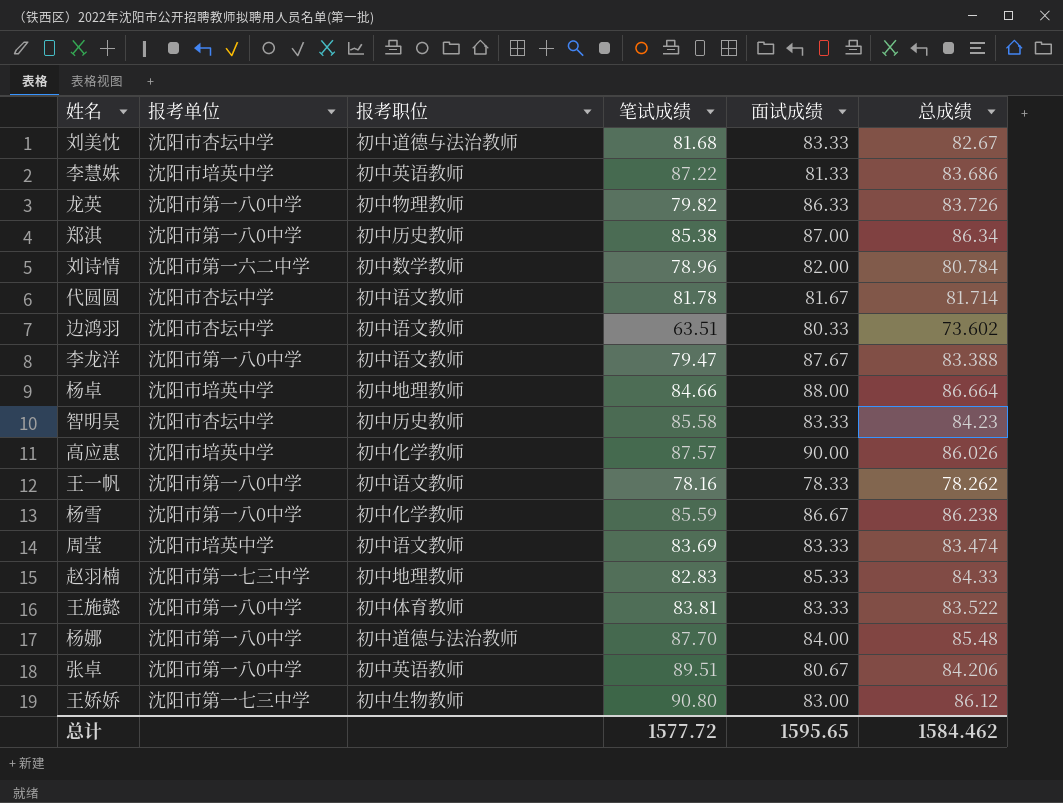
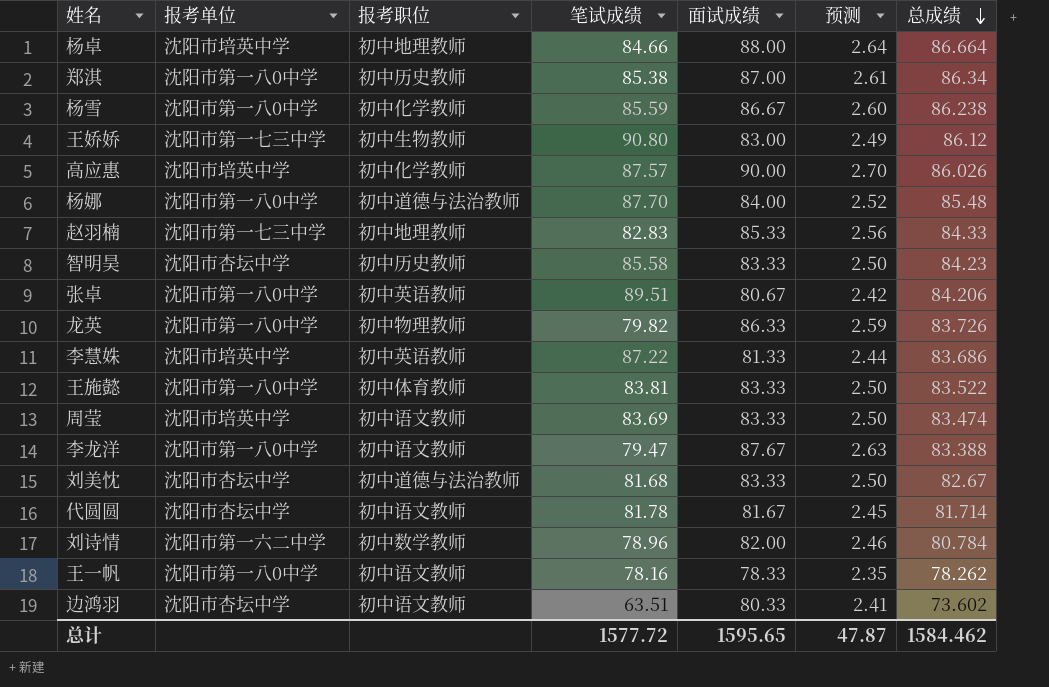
row order: none -> 总成绩 descending
column 预测 | formula: none -> [面试成绩] * 0.03

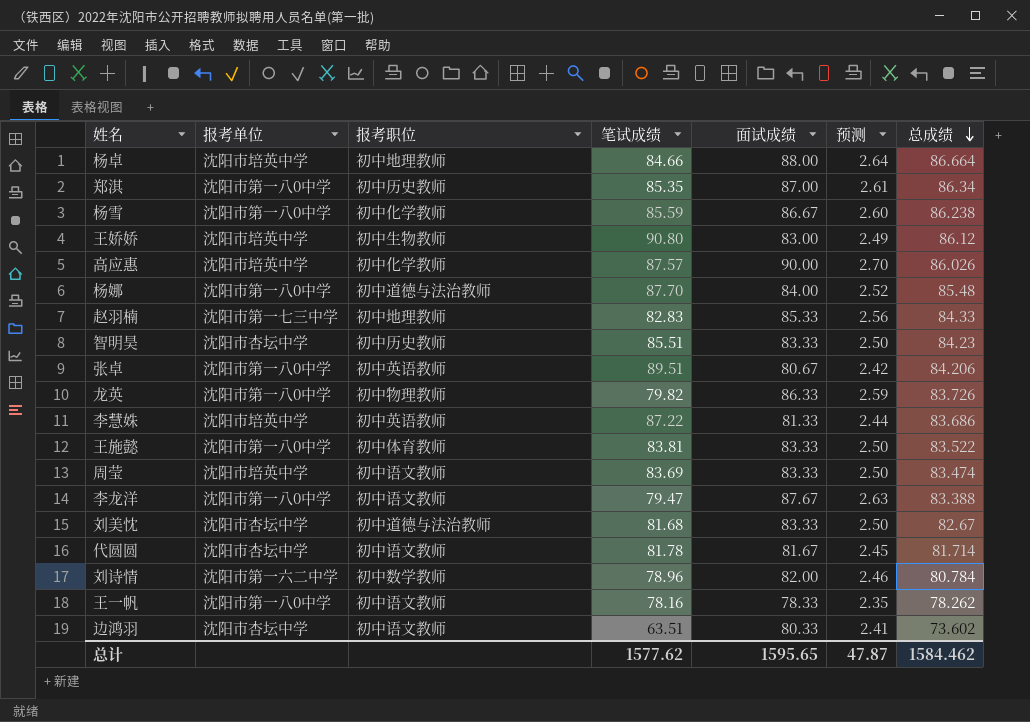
郑淇 | 笔试成绩: 85.38 -> 85.35
王娇娇 | 报考单位: 沈阳市第一七三中学 -> 沈阳市培英中学
智明昊 | 笔试成绩: 85.58 -> 85.51
总计 | 笔试成绩: 1577.72 -> 1577.62

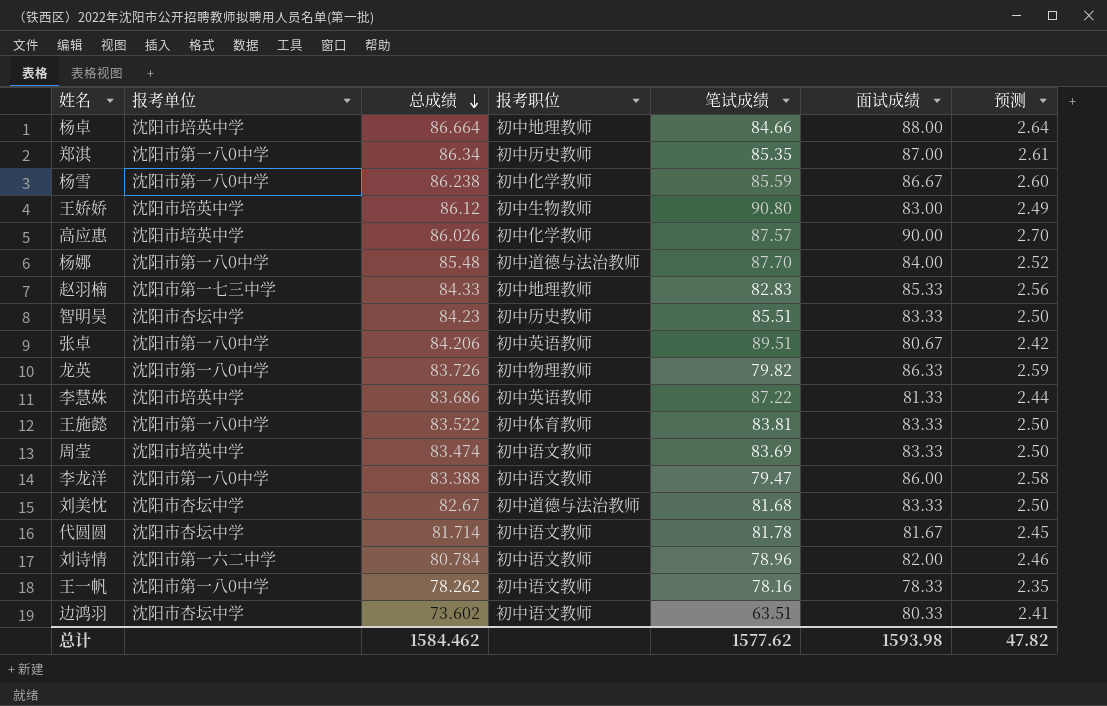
column 总成绩 | position: 7 -> 3
李龙洋 | 面试成绩: 87.67 -> 86.00
李龙洋 | 预测: 2.63 -> 2.58
刘诗情 | 报考职位: 初中数学教师 -> 初中语文教师
总计 | 面试成绩: 1595.65 -> 1593.98
总计 | 预测: 47.87 -> 47.82

